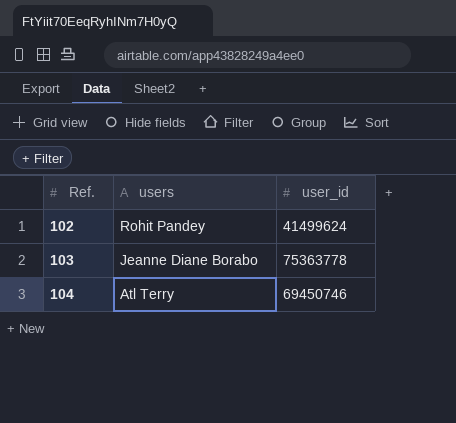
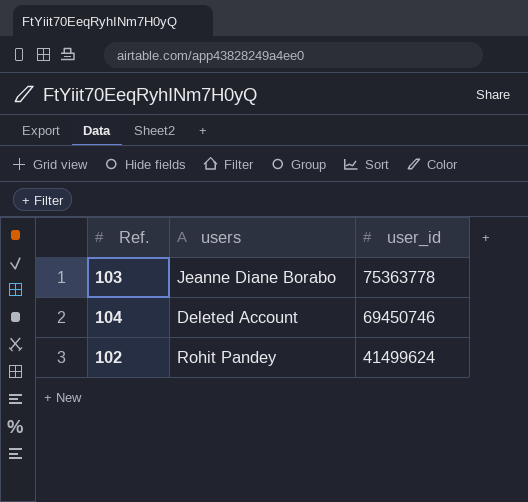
row order: Ref. ascending -> user_id descending
104 | users: Atl Terry -> Deleted Account

